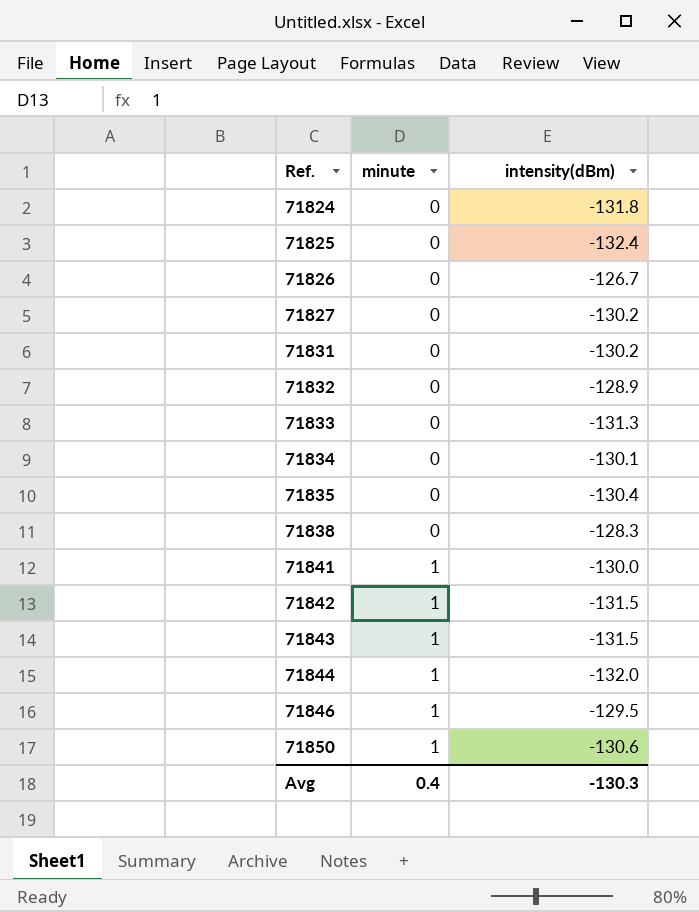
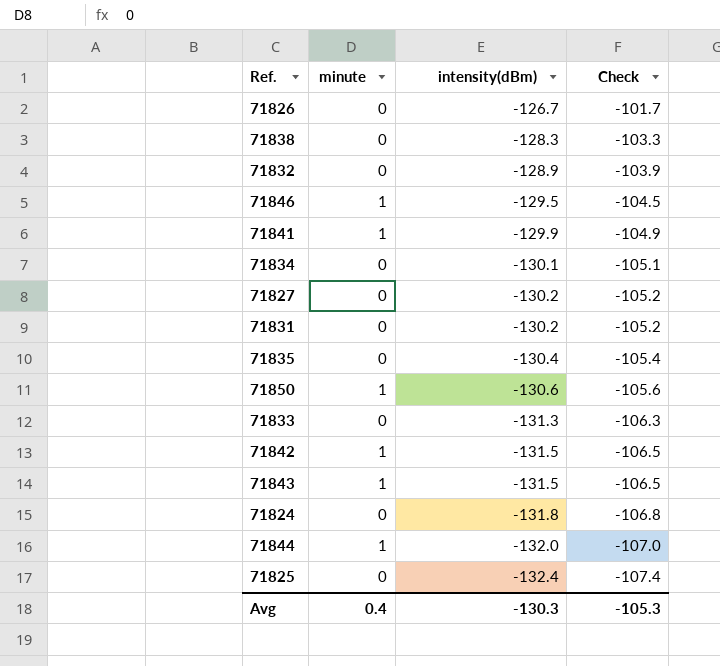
row order: Ref. ascending -> intensity(dBm) descending
column Check | formula: none -> [intensity(dBm)] + 25
71841 | intensity(dBm): -130.0 -> -129.9

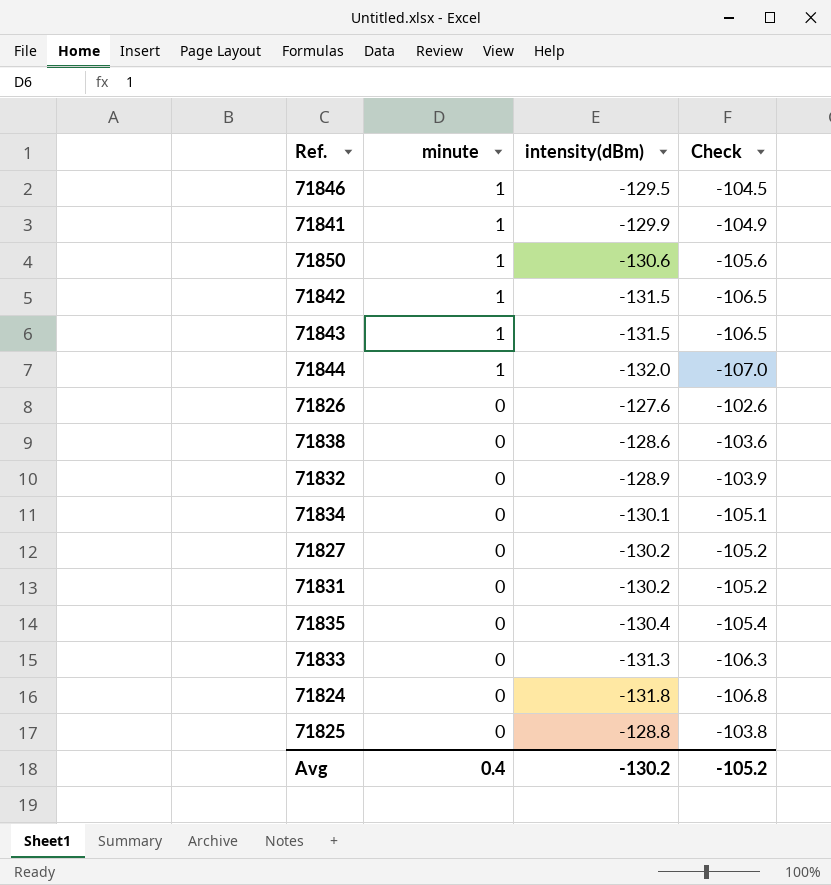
row order: intensity(dBm) descending -> minute descending
71826 | intensity(dBm): -126.7 -> -127.6
71826 | Check: -101.7 -> -102.6
71838 | intensity(dBm): -128.3 -> -128.6
71838 | Check: -103.3 -> -103.6
71825 | intensity(dBm): -132.4 -> -128.8
71825 | Check: -107.4 -> -103.8
Avg | intensity(dBm): -130.3 -> -130.2
Avg | Check: -105.3 -> -105.2

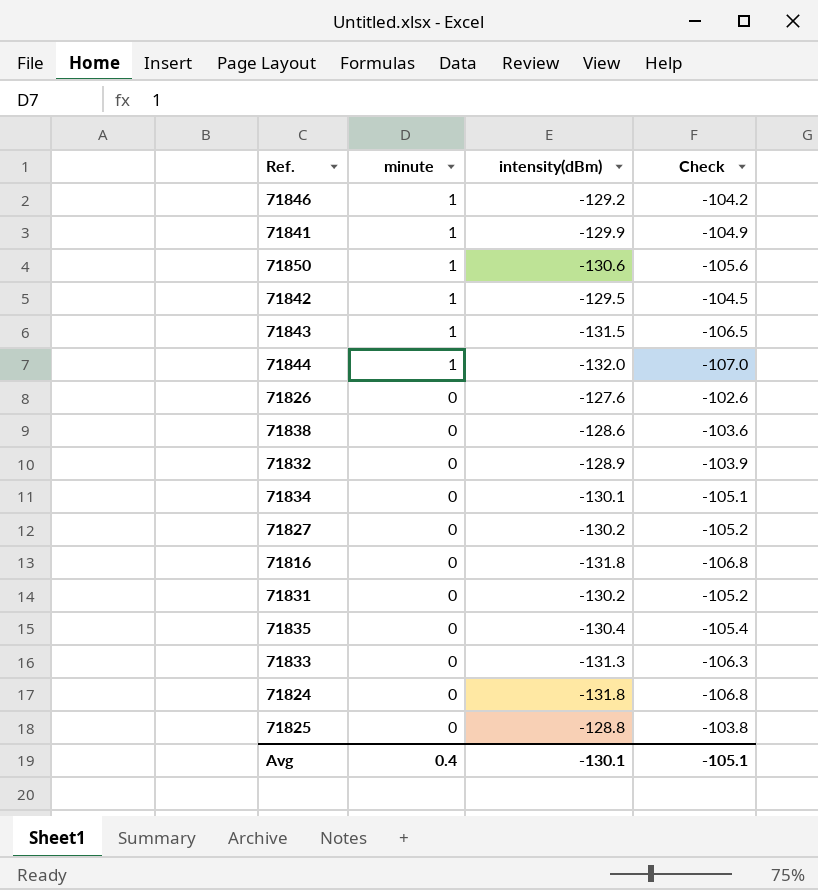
71846 | intensity(dBm): -129.5 -> -129.2
71846 | Check: -104.5 -> -104.2
71842 | intensity(dBm): -131.5 -> -129.5
71842 | Check: -106.5 -> -104.5
row 71816: none -> 0 | -131.8 | -106.8
Avg | intensity(dBm): -130.2 -> -130.1
Avg | Check: -105.2 -> -105.1

